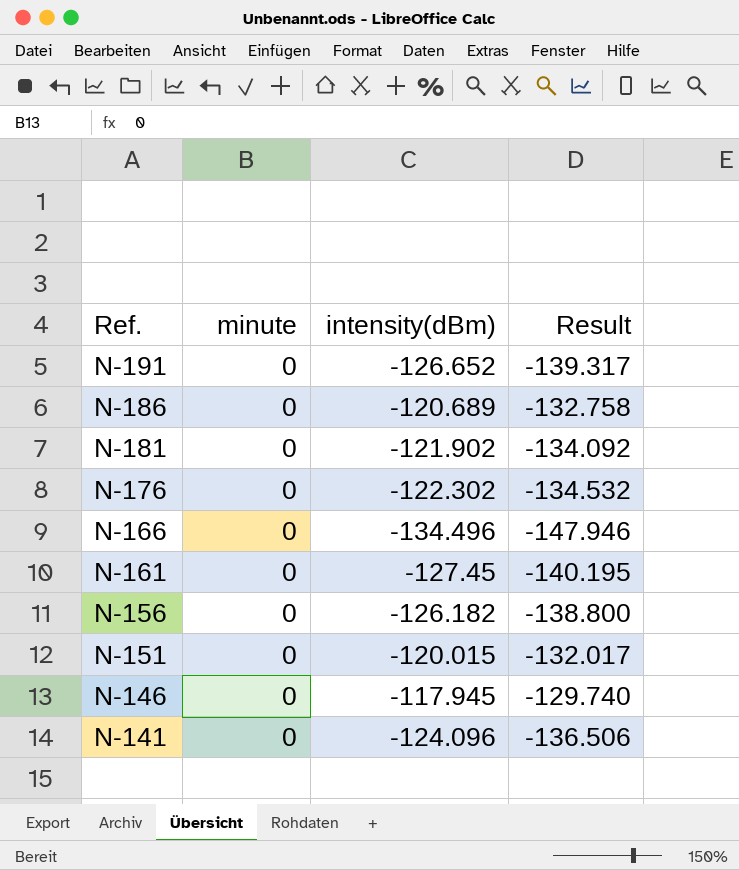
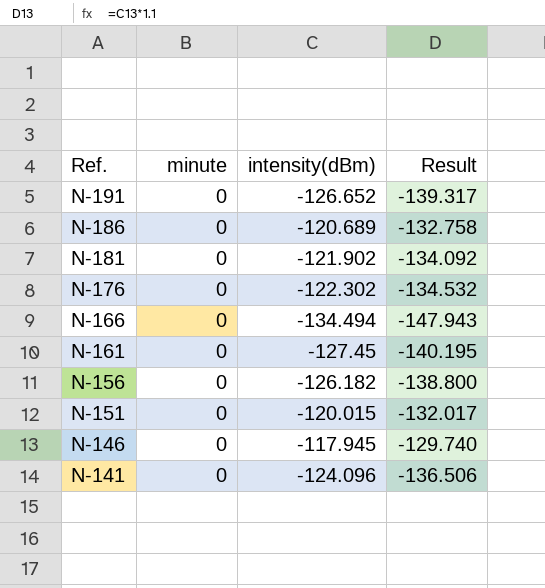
N-166 | intensity(dBm): -134.496 -> -134.494
N-166 | Result: -147.946 -> -147.943

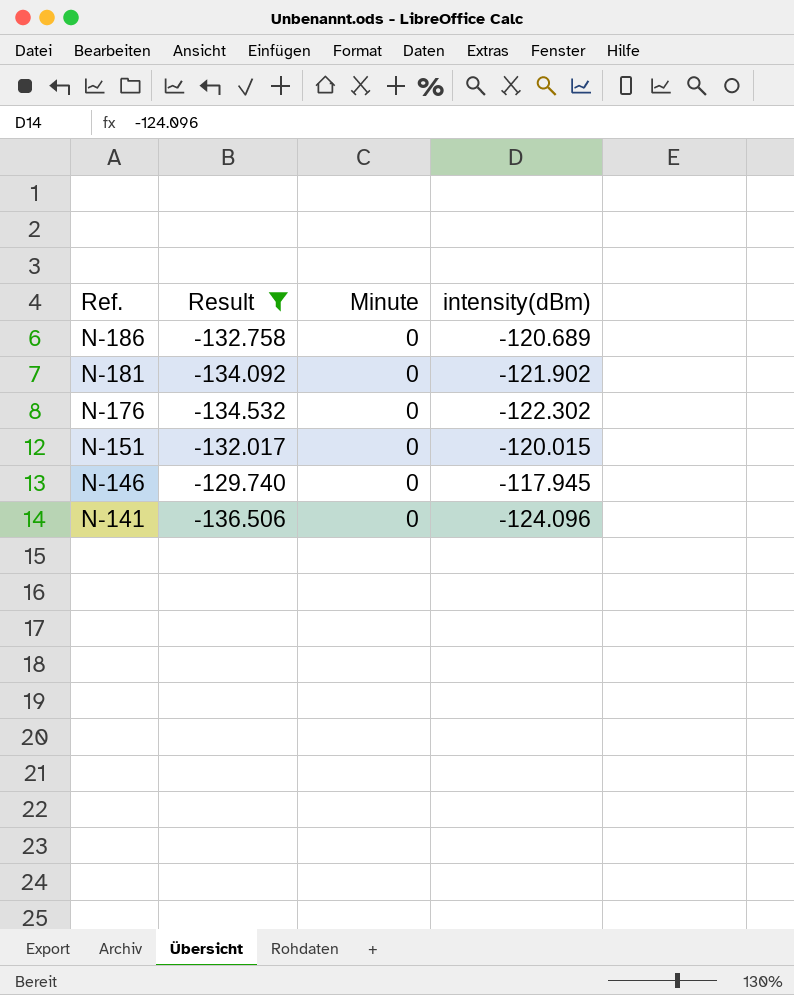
filter: none -> Result >= -136.506
column Result | position: 4 -> 2
column name: minute -> Minute

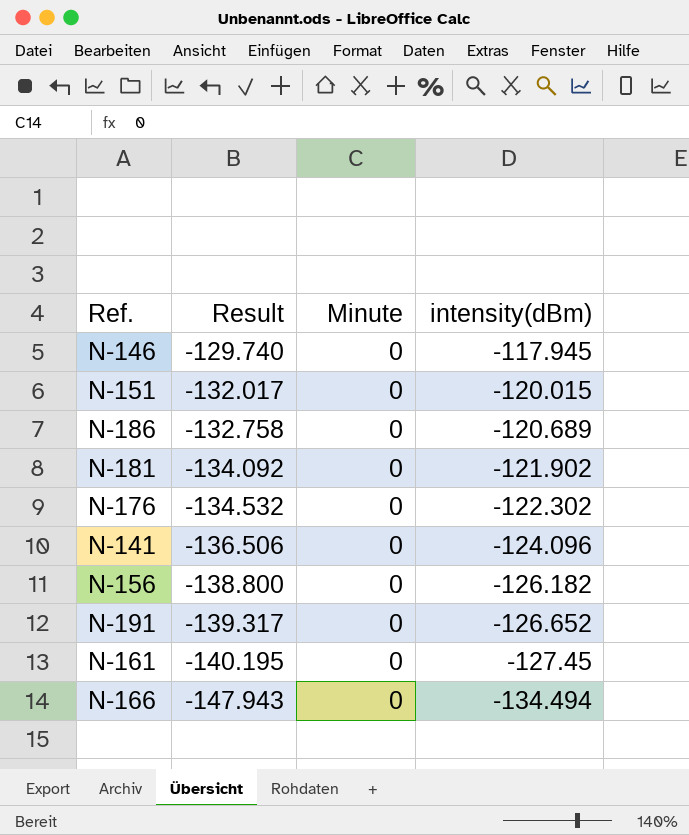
filter: Result >= -136.506 -> none
row order: Ref. descending -> Result descending

